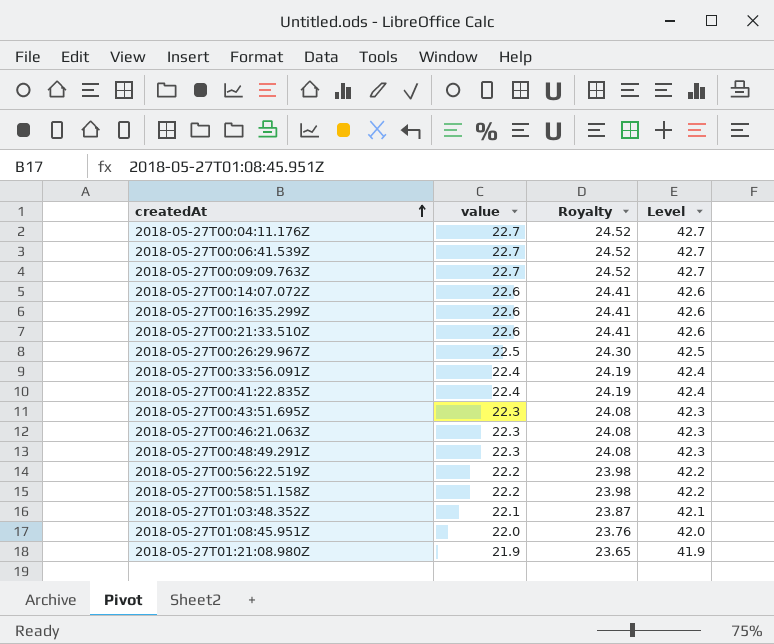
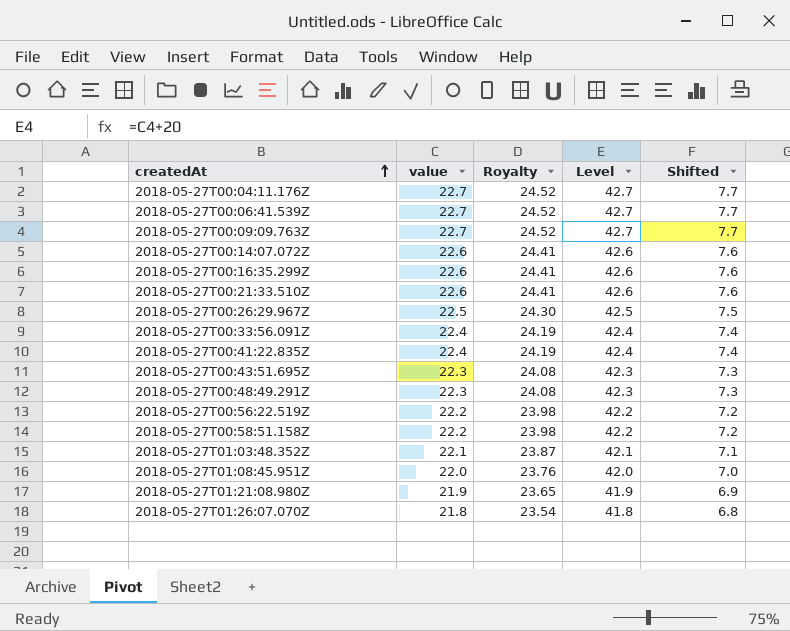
column Shifted | formula: none -> [value] - 15
row 2018-05-27T00:46:21.063Z: 22.3 | 24.08 | 42.3 -> none
row 2018-05-27T01:26:07.070Z: none -> 21.8 | 23.54 | 41.8 | 6.8

